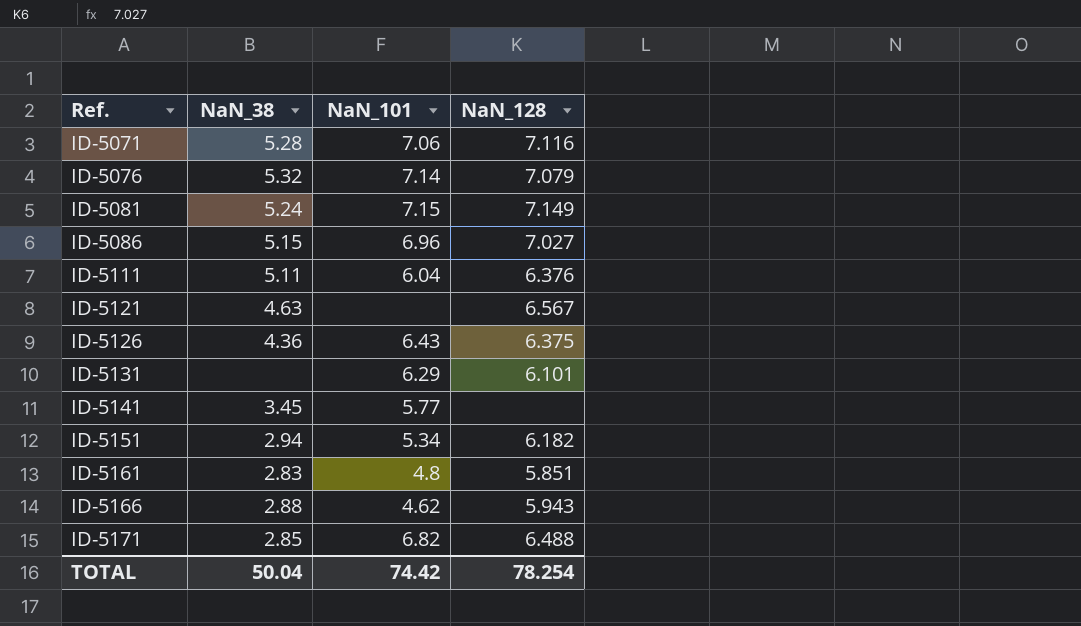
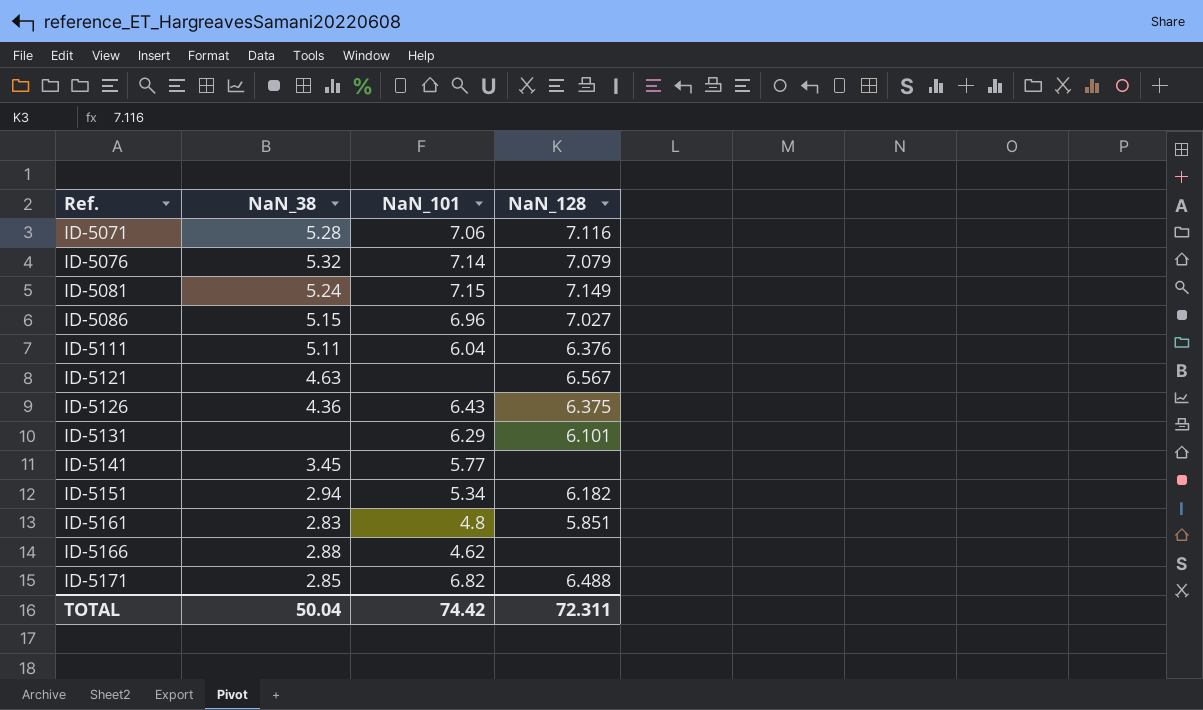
ID-5166 | NaN_128: 5.943 -> none
TOTAL | NaN_128: 78.254 -> 72.311

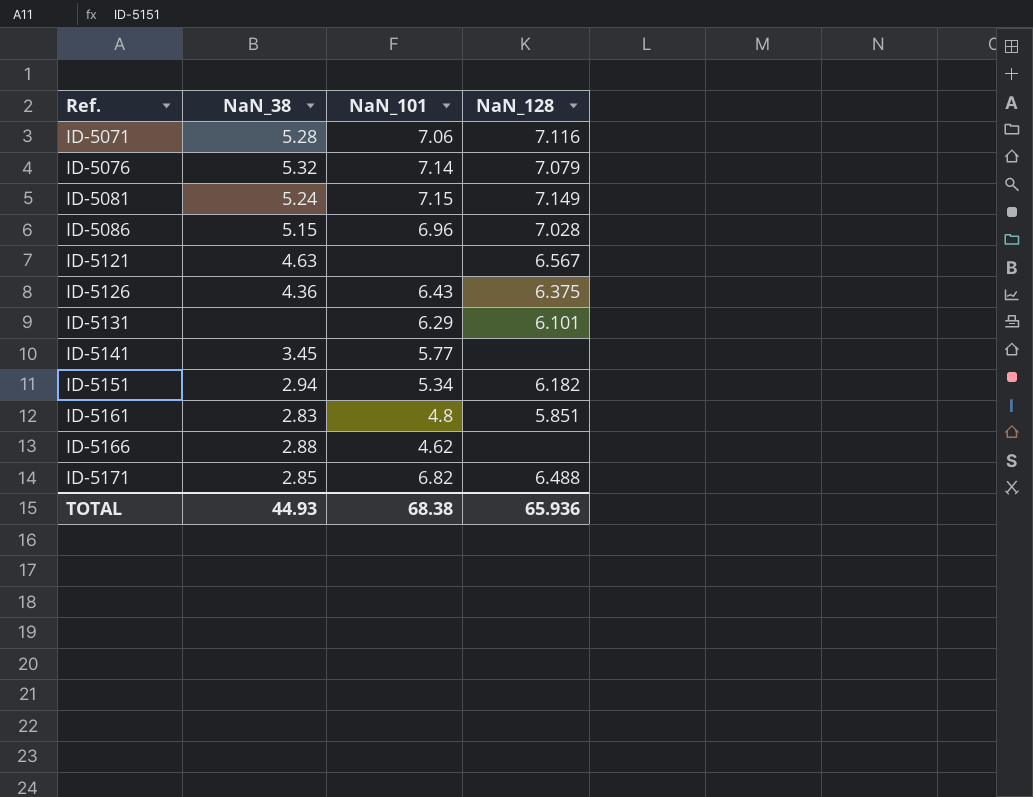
row ID-5111: 5.11 | 6.04 | 6.376 -> none
ID-5086 | NaN_128: 7.027 -> 7.028
TOTAL | NaN_38: 50.04 -> 44.93
TOTAL | NaN_101: 74.42 -> 68.38
TOTAL | NaN_128: 72.311 -> 65.936

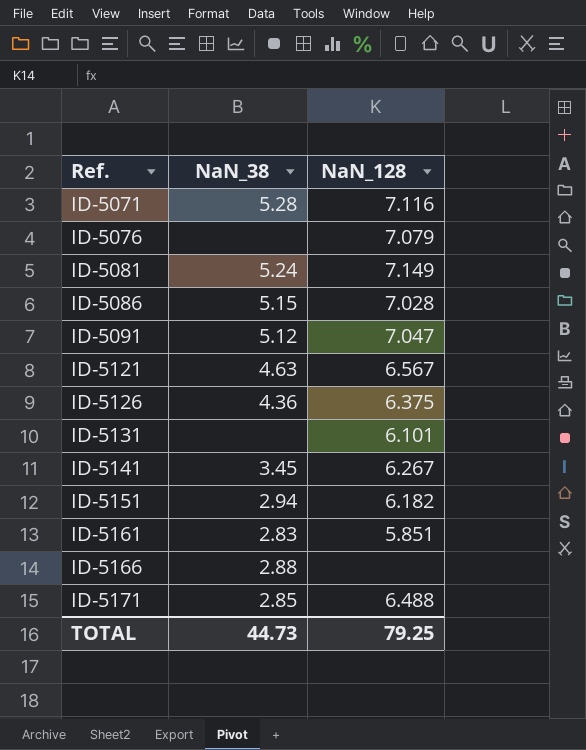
column NaN_101 | position: 3 -> none
ID-5076 | NaN_38: 5.32 -> none
row ID-5091: none -> 5.12 | 7.047
ID-5141 | NaN_128: none -> 6.267
TOTAL | NaN_38: 44.93 -> 44.73
TOTAL | NaN_128: 65.936 -> 79.25

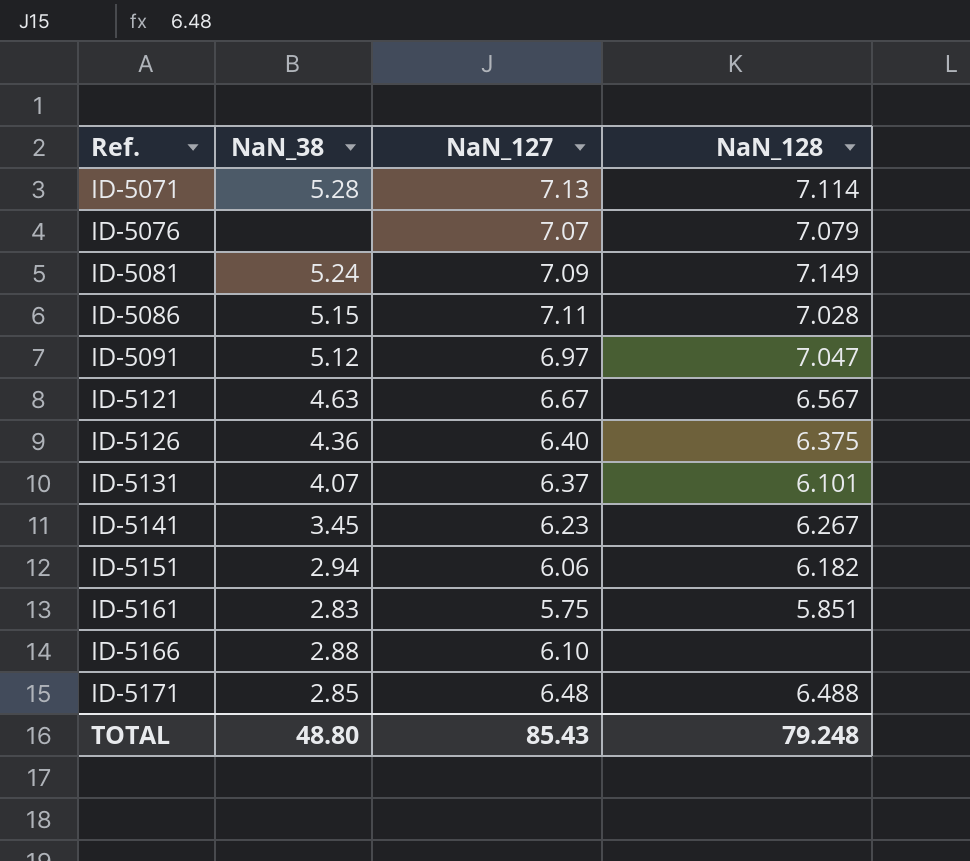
column NaN_127 | position: none -> 3
ID-5071 | NaN_128: 7.116 -> 7.114
ID-5131 | NaN_38: none -> 4.07
TOTAL | NaN_38: 44.73 -> 48.80
TOTAL | NaN_128: 79.25 -> 79.248

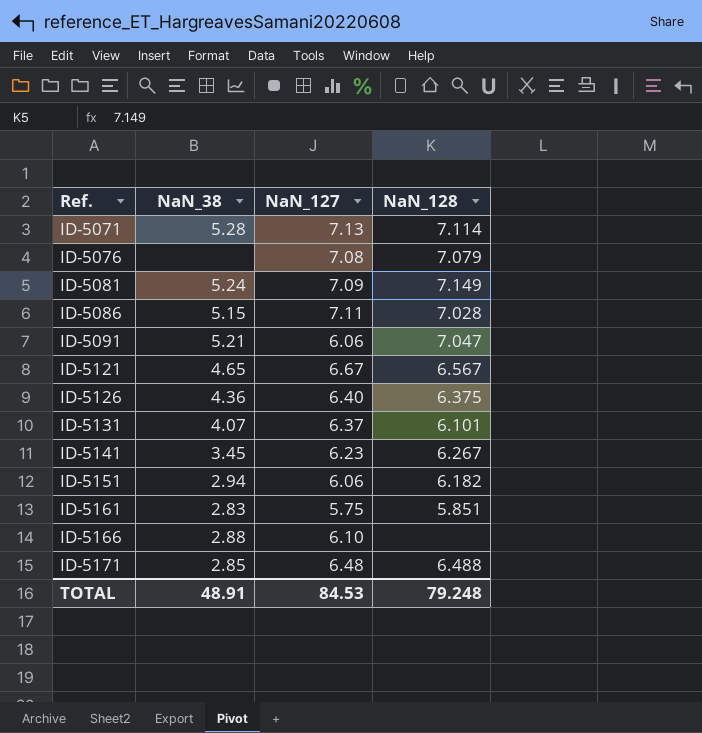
ID-5076 | NaN_127: 7.07 -> 7.08
ID-5091 | NaN_38: 5.12 -> 5.21
ID-5091 | NaN_127: 6.97 -> 6.06
ID-5121 | NaN_38: 4.63 -> 4.65
TOTAL | NaN_38: 48.80 -> 48.91
TOTAL | NaN_127: 85.43 -> 84.53

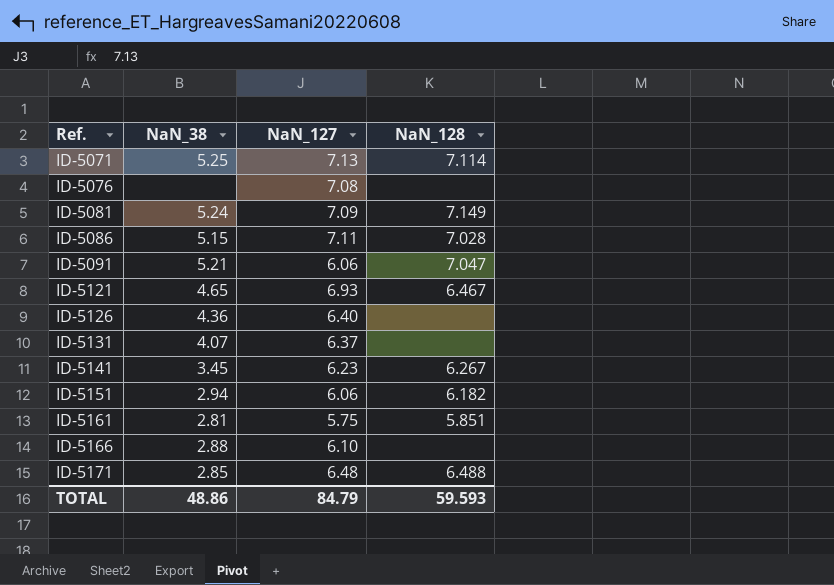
ID-5071 | NaN_38: 5.28 -> 5.25
ID-5076 | NaN_128: 7.079 -> none
ID-5121 | NaN_127: 6.67 -> 6.93
ID-5121 | NaN_128: 6.567 -> 6.467
ID-5126 | NaN_128: 6.375 -> none
ID-5131 | NaN_128: 6.101 -> none
ID-5161 | NaN_38: 2.83 -> 2.81
TOTAL | NaN_38: 48.91 -> 48.86
TOTAL | NaN_127: 84.53 -> 84.79
TOTAL | NaN_128: 79.248 -> 59.593

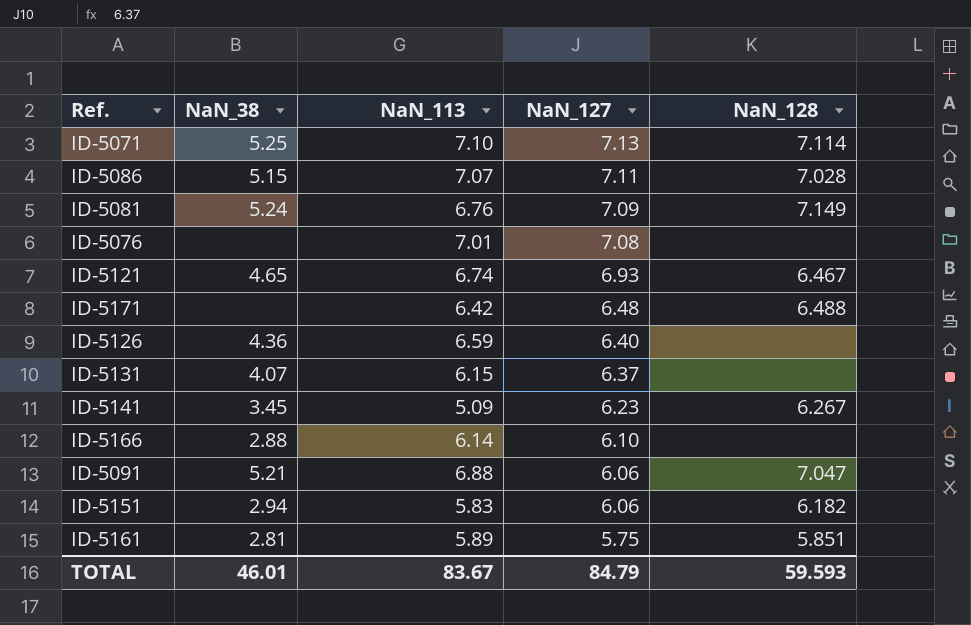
row order: Ref. ascending -> NaN_127 descending
column NaN_113 | position: none -> 3
ID-5171 | NaN_38: 2.85 -> none
TOTAL | NaN_38: 48.86 -> 46.01

